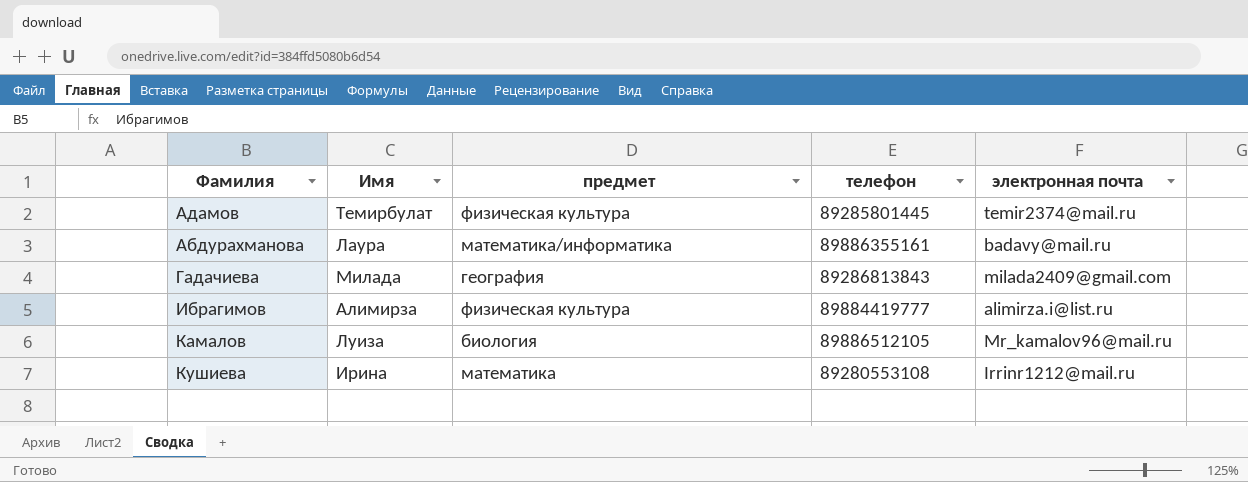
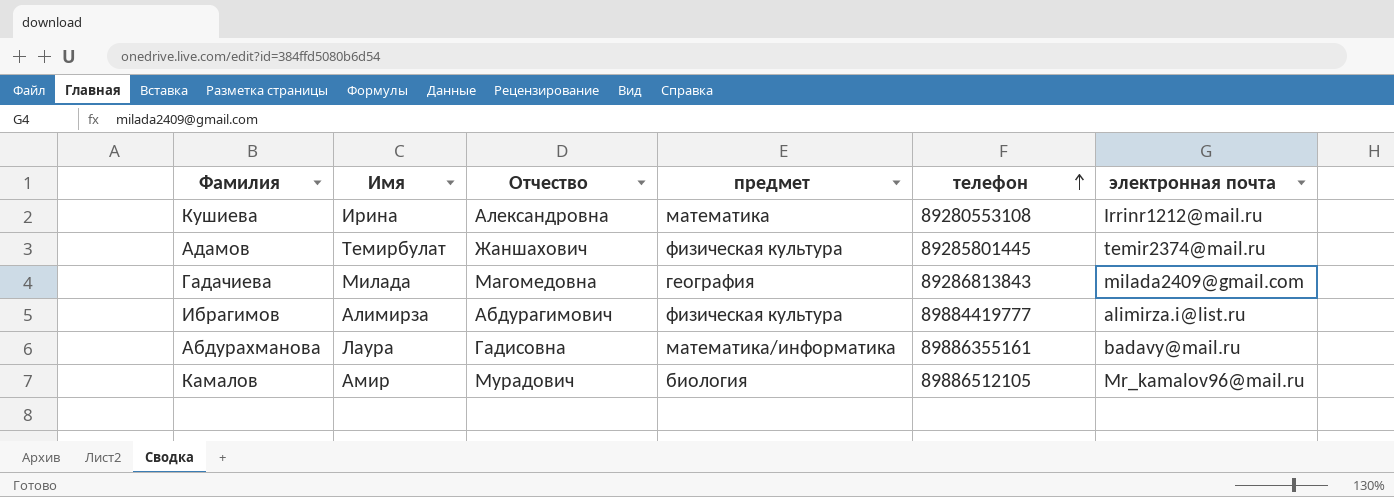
row order: none -> телефон ascending
column Отчество | position: none -> 3
Камалов | Имя: Луиза -> Амир

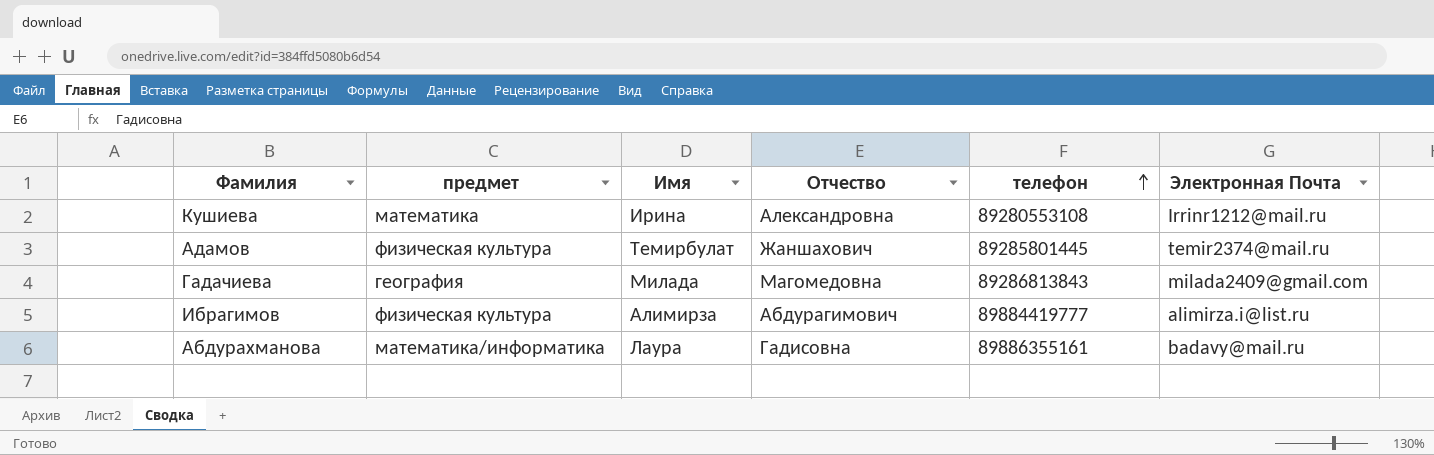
column предмет | position: 4 -> 2
column name: электронная почта -> Электронная Почта
row Камалов: Амир | Мурадович | биология | 89886512105 | Mr_kamalov96@mail.ru -> none

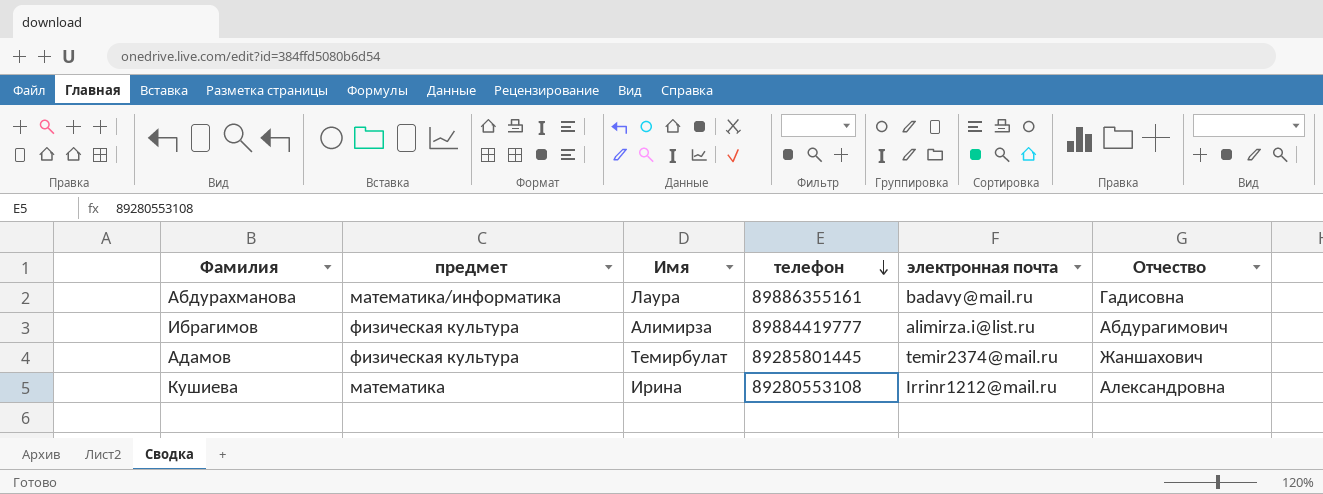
row order: телефон ascending -> телефон descending
column name: Электронная Почта -> электронная почта
column Отчество | position: 4 -> 6
row Гадачиева: география | Милада | Магомедовна | 89286813843 | milada2409@gmail.com -> none

